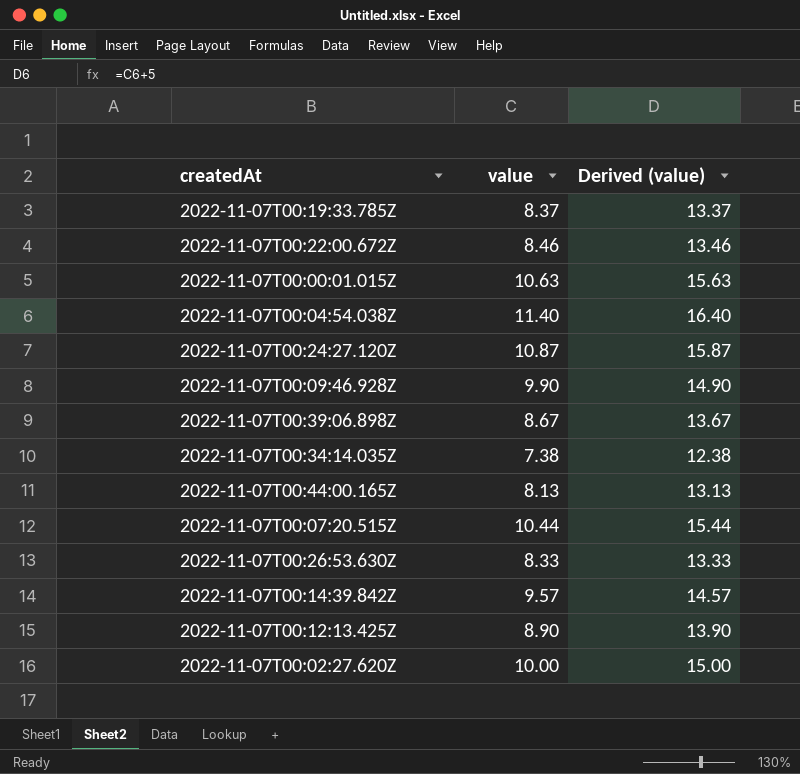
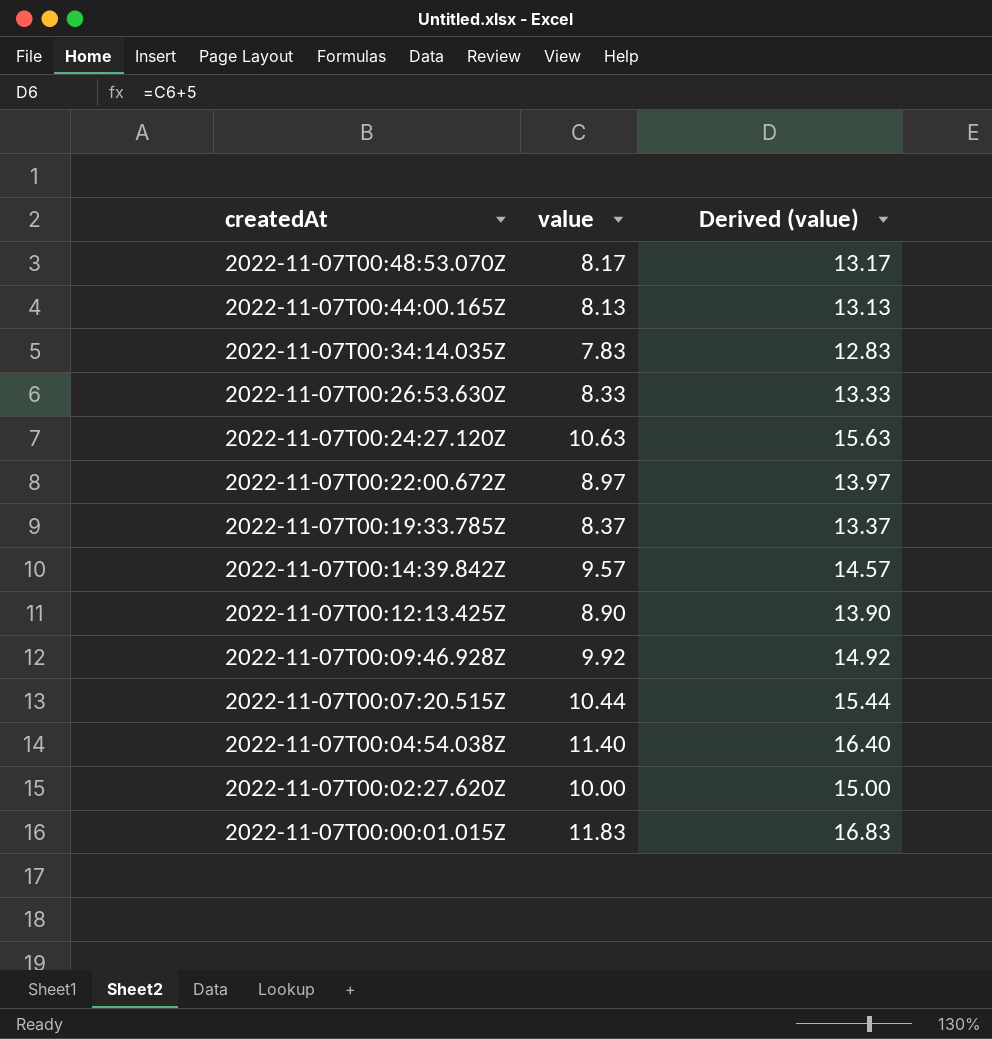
row order: none -> createdAt descending
row 2022-11-07T00:39:06.898Z: 8.67 | 13.67 -> none
row 2022-11-07T00:48:53.070Z: none -> 8.17 | 13.17
2022-11-07T00:34:14.035Z | value: 7.38 -> 7.83
2022-11-07T00:34:14.035Z | Derived (value): 12.38 -> 12.83
2022-11-07T00:24:27.120Z | value: 10.87 -> 10.63
2022-11-07T00:24:27.120Z | Derived (value): 15.87 -> 15.63
2022-11-07T00:22:00.672Z | value: 8.46 -> 8.97
2022-11-07T00:22:00.672Z | Derived (value): 13.46 -> 13.97
2022-11-07T00:09:46.928Z | value: 9.90 -> 9.92
2022-11-07T00:09:46.928Z | Derived (value): 14.90 -> 14.92
2022-11-07T00:00:01.015Z | value: 10.63 -> 11.83
2022-11-07T00:00:01.015Z | Derived (value): 15.63 -> 16.83

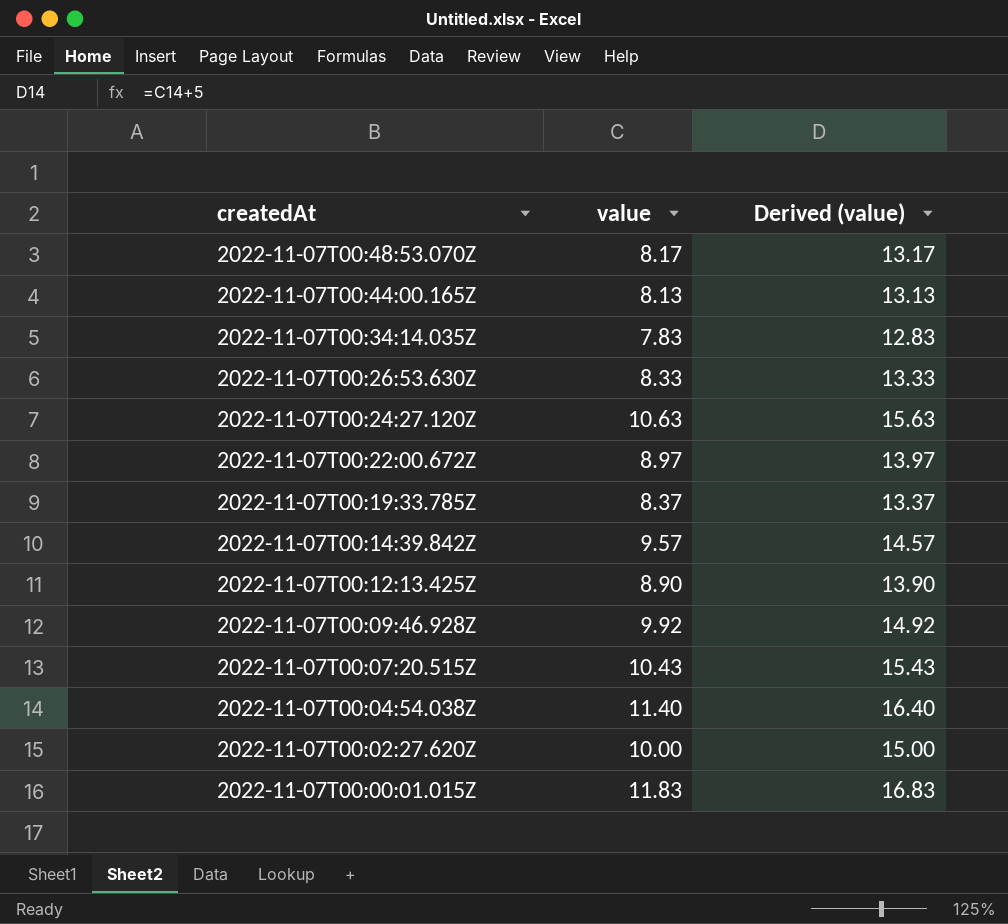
2022-11-07T00:07:20.515Z | value: 10.44 -> 10.43
2022-11-07T00:07:20.515Z | Derived (value): 15.44 -> 15.43

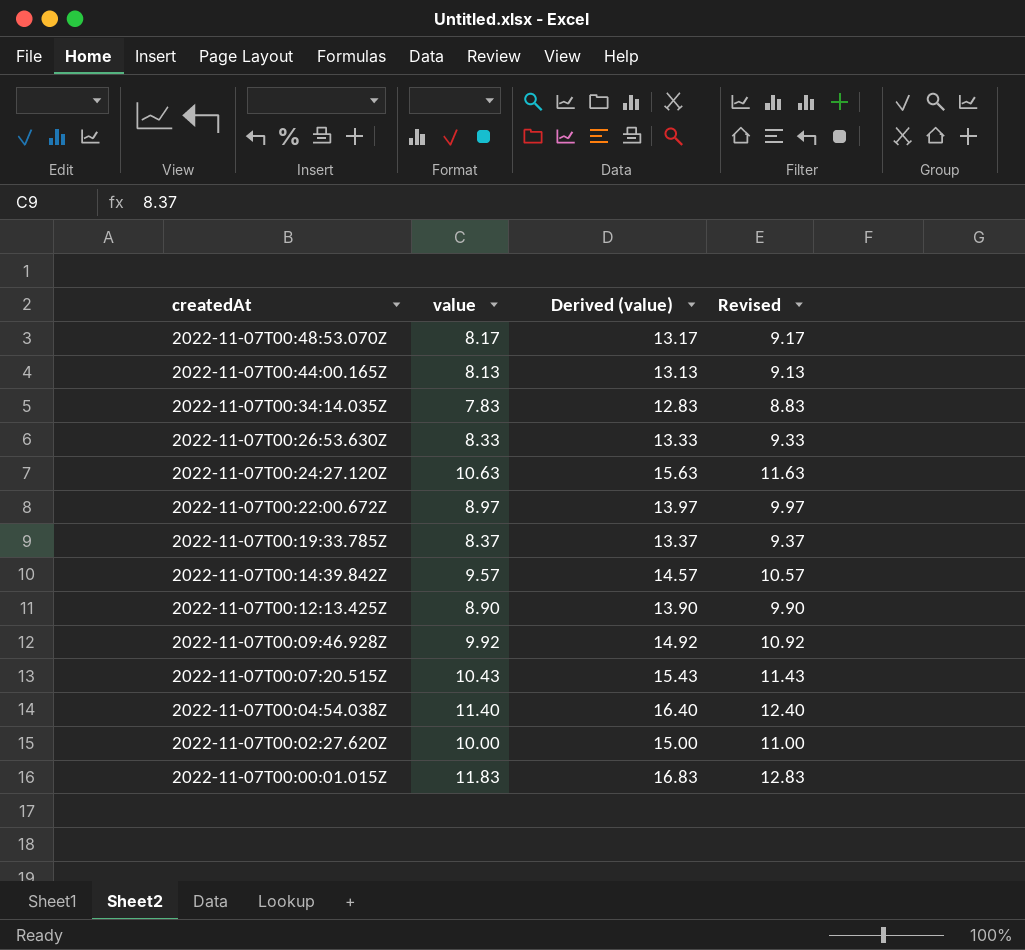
column Revised | formula: none -> [value] + 1

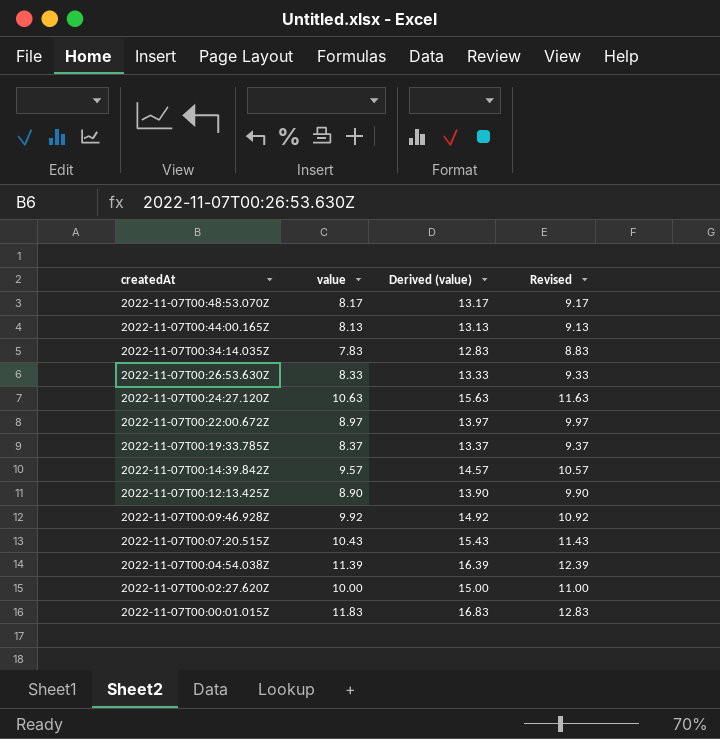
2022-11-07T00:04:54.038Z | value: 11.40 -> 11.39
2022-11-07T00:04:54.038Z | Derived (value): 16.40 -> 16.39
2022-11-07T00:04:54.038Z | Revised: 12.40 -> 12.39

